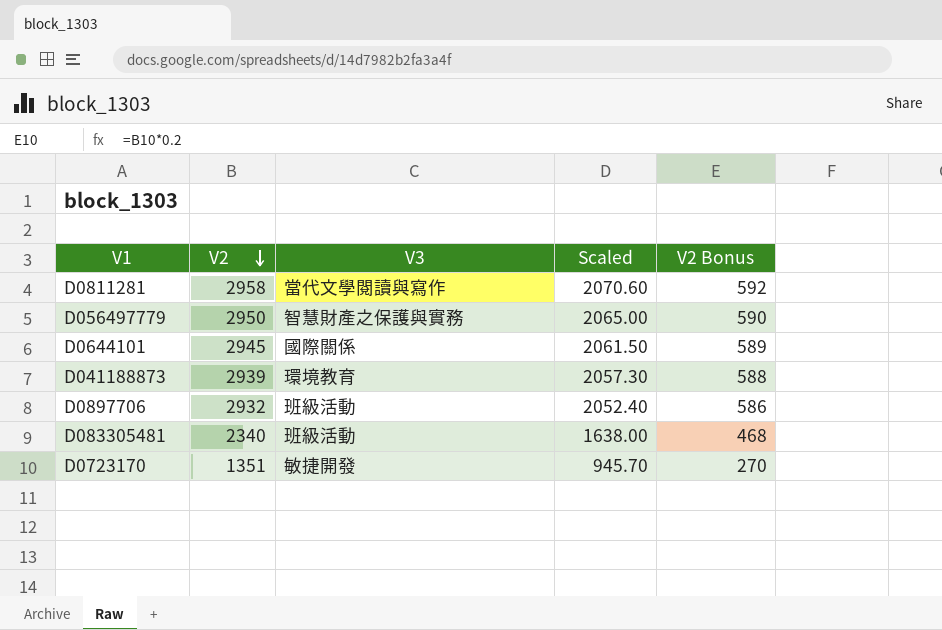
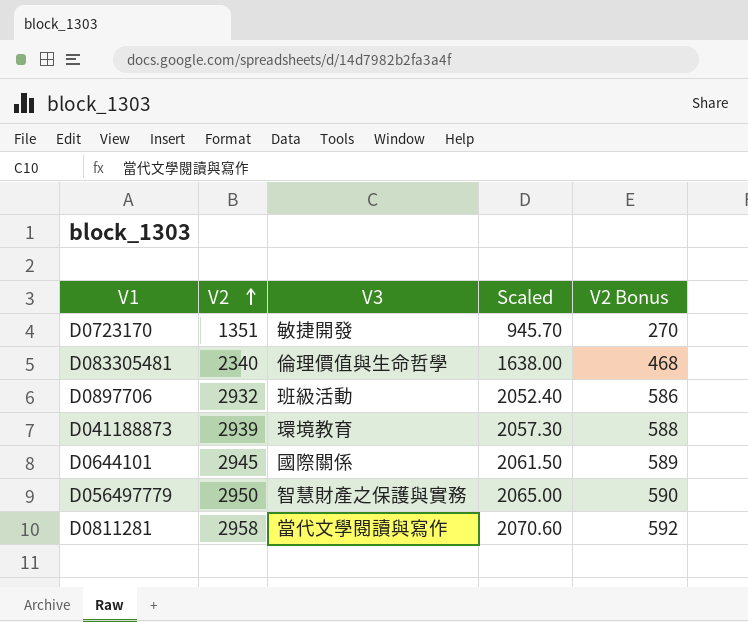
row order: V2 descending -> V2 ascending
D083305481 | V3: 班級活動 -> 倫理價值與生命哲學

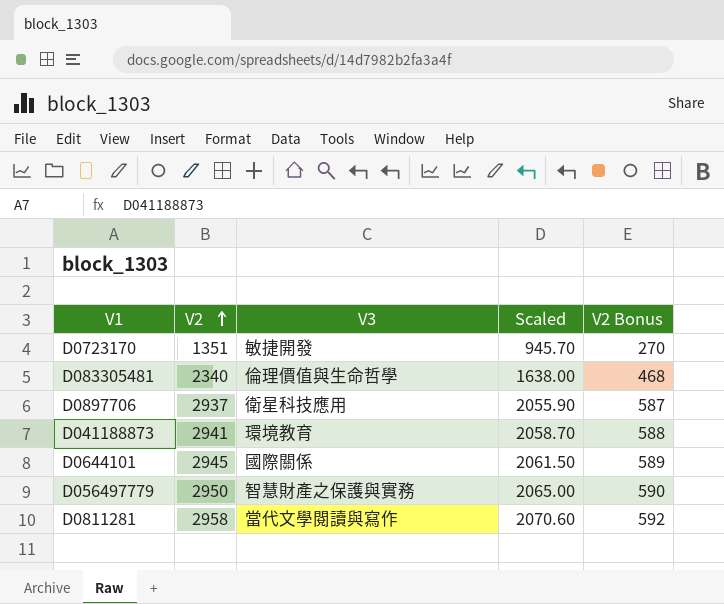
D0897706 | V2: 2932 -> 2937
D0897706 | V3: 班級活動 -> 衛星科技應用
D0897706 | Scaled: 2052.40 -> 2055.90
D0897706 | V2 Bonus: 586 -> 587
D041188873 | V2: 2939 -> 2941
D041188873 | Scaled: 2057.30 -> 2058.70

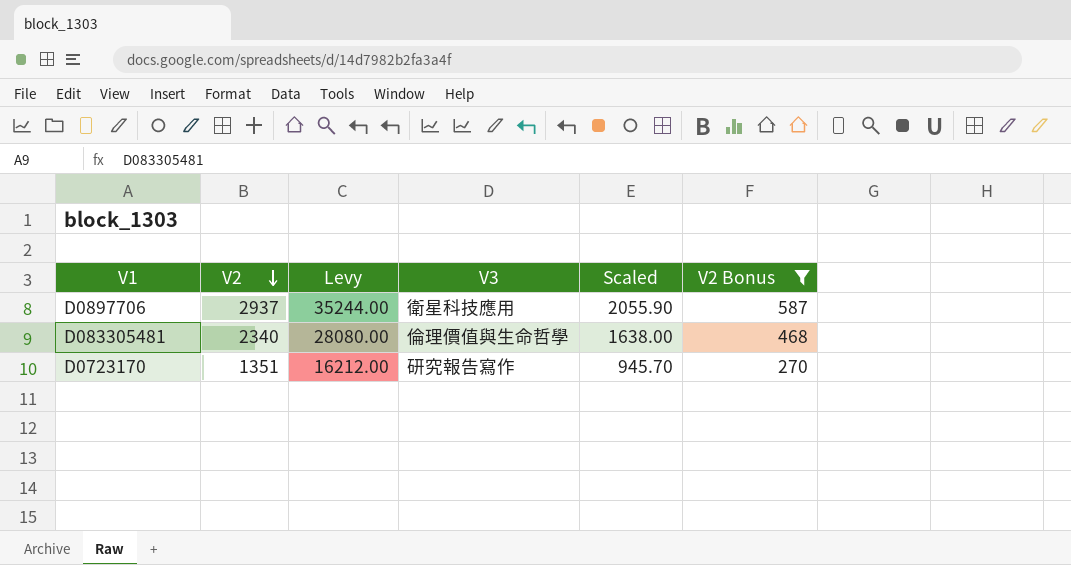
filter: none -> V2 Bonus <= 587
row order: V2 ascending -> V2 descending
column Levy | formula: none -> [V2] * 12
D0723170 | V3: 敏捷開發 -> 研究報告寫作

